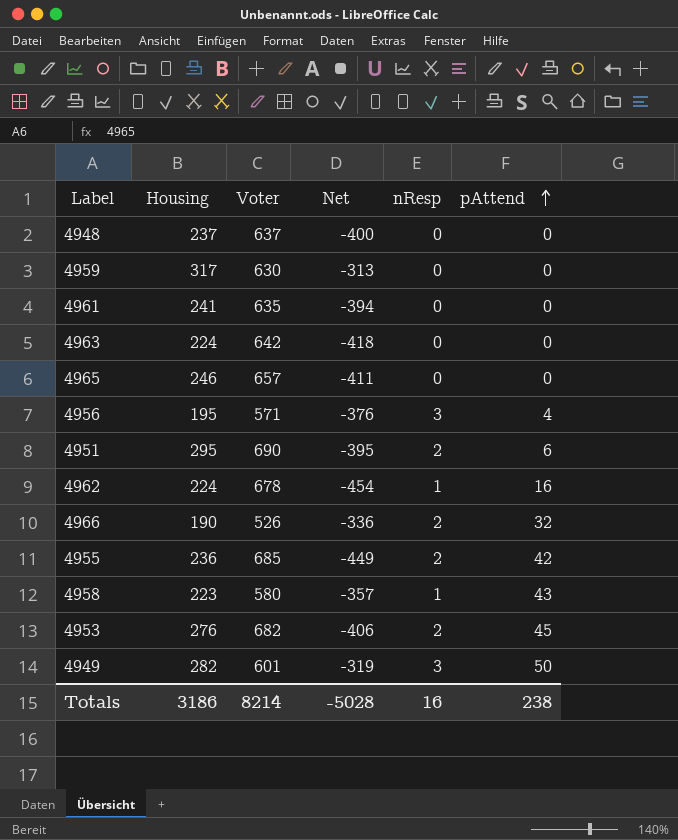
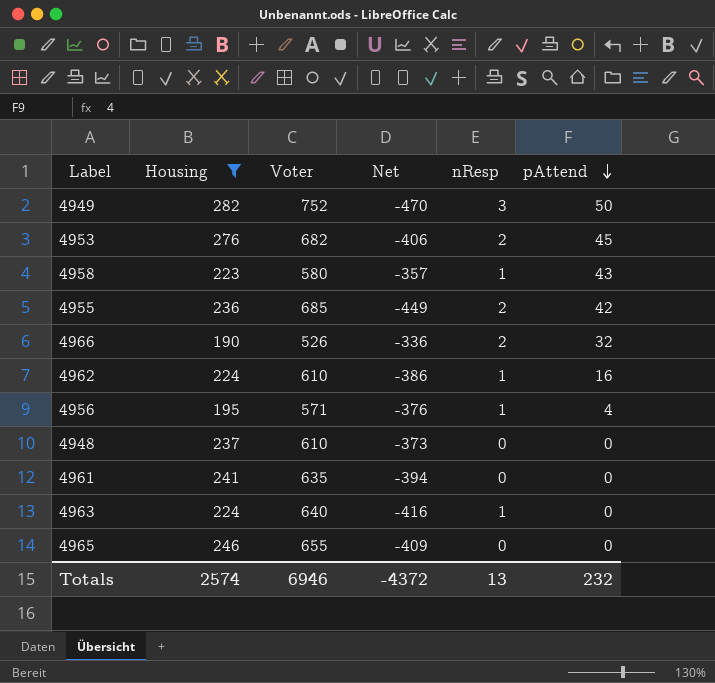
filter: none -> Housing <= 282
row order: pAttend ascending -> pAttend descending
4949 | Voter: 601 -> 752
4949 | Net: -319 -> -470
4962 | Voter: 678 -> 610
4962 | Net: -454 -> -386
4956 | nResp: 3 -> 1
4948 | Voter: 637 -> 610
4948 | Net: -400 -> -373
4963 | Voter: 642 -> 640
4963 | Net: -418 -> -416
4963 | nResp: 0 -> 1
4965 | Voter: 657 -> 655
4965 | Net: -411 -> -409
Totals | Housing: 3186 -> 2574
Totals | Voter: 8214 -> 6946
Totals | Net: -5028 -> -4372
Totals | nResp: 16 -> 13
Totals | pAttend: 238 -> 232

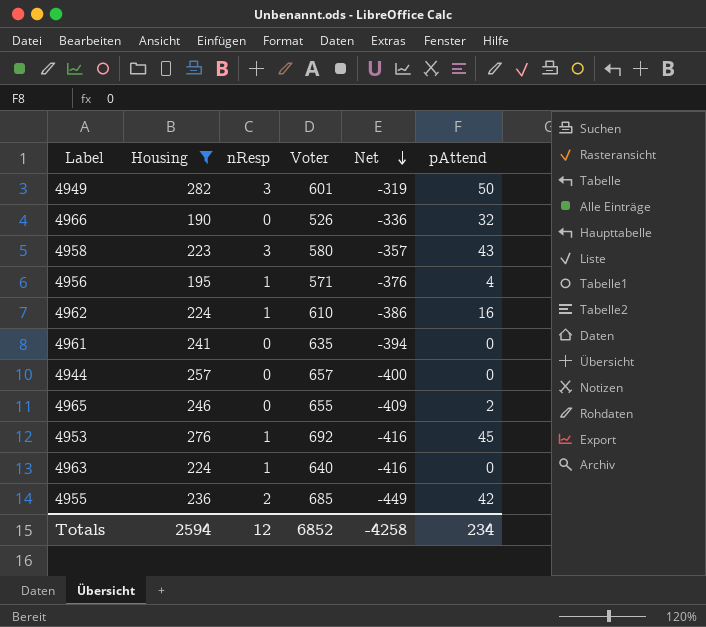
row order: pAttend descending -> Net descending
column nResp | position: 5 -> 3
row 4948: 237 | 610 | -373 | 0 | 0 -> none
4949 | Voter: 752 -> 601
4949 | Net: -470 -> -319
4966 | nResp: 2 -> 0
4958 | nResp: 1 -> 3
row 4944: none -> 257 | 0 | 657 | -400 | 0
4965 | pAttend: 0 -> 2
4953 | nResp: 2 -> 1
4953 | Voter: 682 -> 692
4953 | Net: -406 -> -416
Totals | Housing: 2574 -> 2594
Totals | nResp: 13 -> 12
Totals | Voter: 6946 -> 6852
Totals | Net: -4372 -> -4258
Totals | pAttend: 232 -> 234

